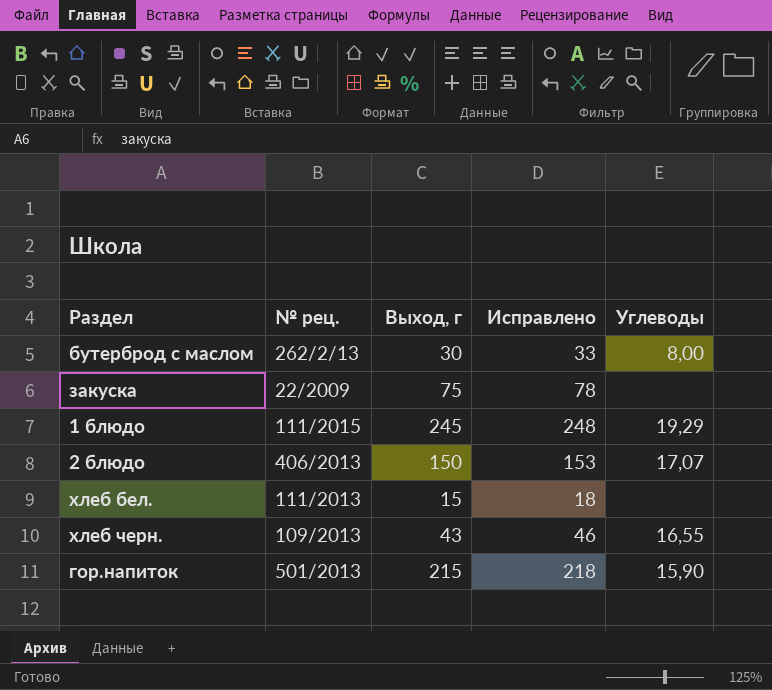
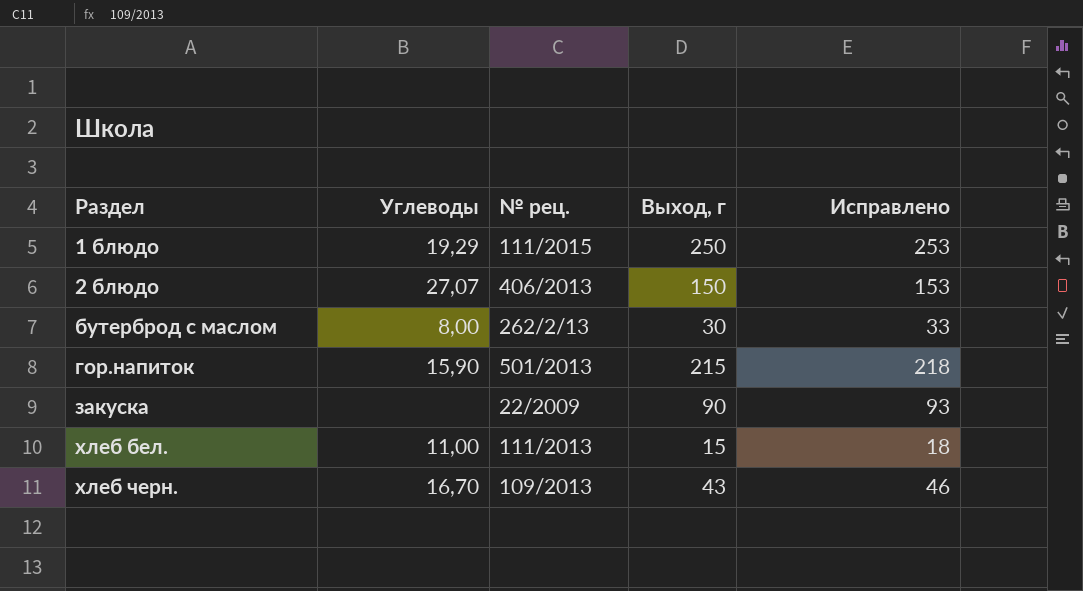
row order: none -> Раздел ascending
column Углеводы | position: 5 -> 2
1 блюдо | Выход, г: 245 -> 250
1 блюдо | Исправлено: 248 -> 253
2 блюдо | Углеводы: 17,07 -> 27,07
закуска | Выход, г: 75 -> 90
закуска | Исправлено: 78 -> 93
хлеб бел. | Углеводы: none -> 11,00
хлеб черн. | Углеводы: 16,55 -> 16,70

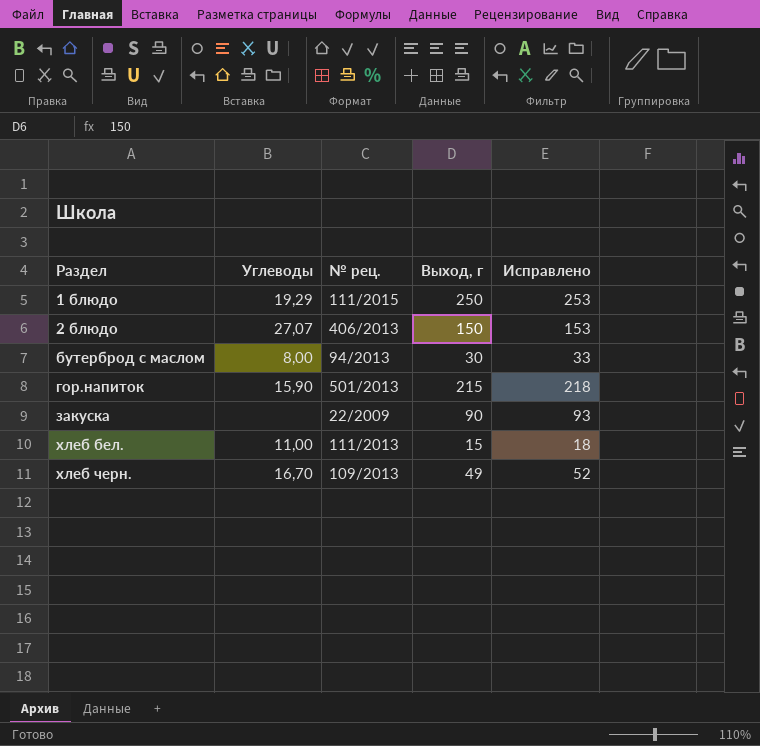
бутерброд с маслом | № рец.: 262/2/13 -> 94/2013
хлеб черн. | Выход, г: 43 -> 49
хлеб черн. | Исправлено: 46 -> 52

